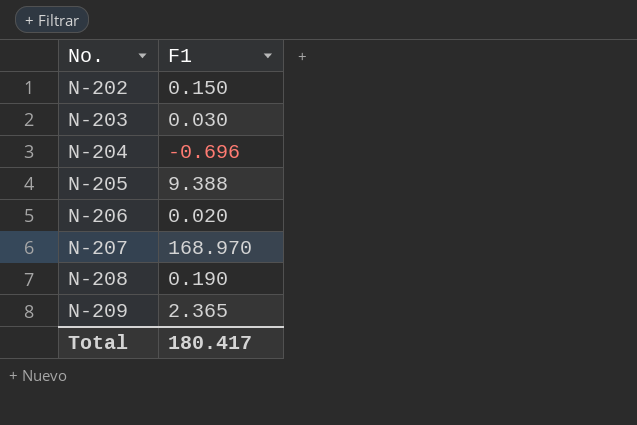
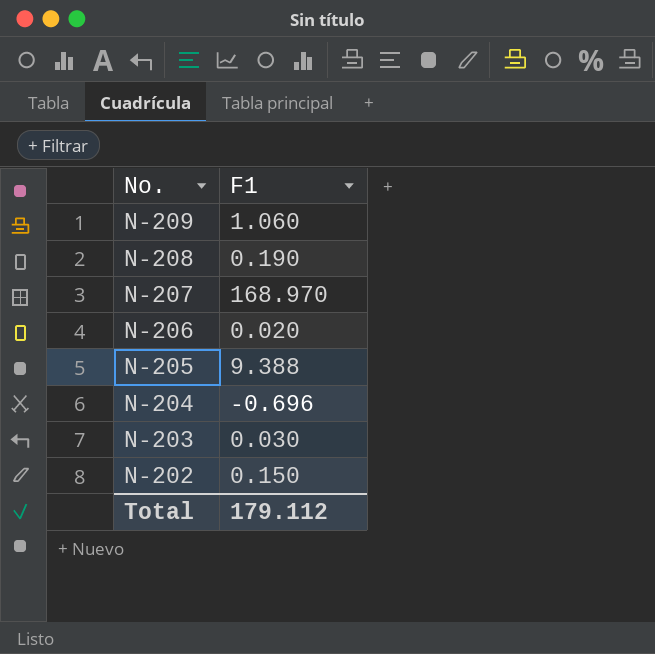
row order: No. ascending -> No. descending
N-209 | F1: 2.365 -> 1.060
Total | F1: 180.417 -> 179.112

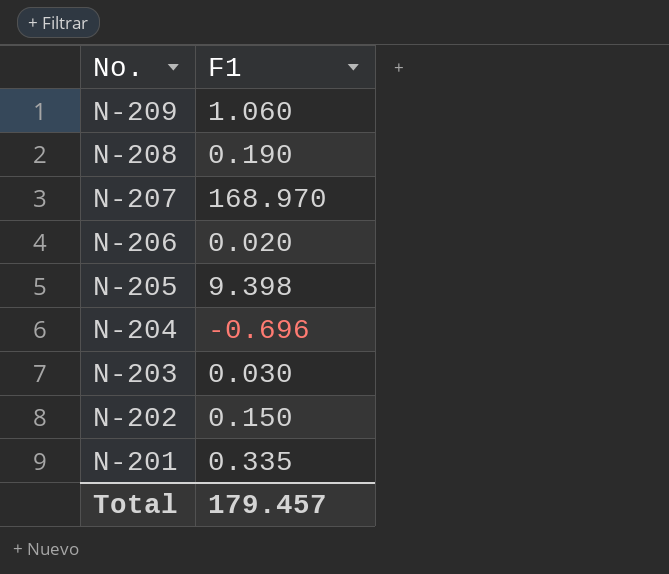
N-205 | F1: 9.388 -> 9.398
row N-201: none -> 0.335
Total | F1: 179.112 -> 179.457

